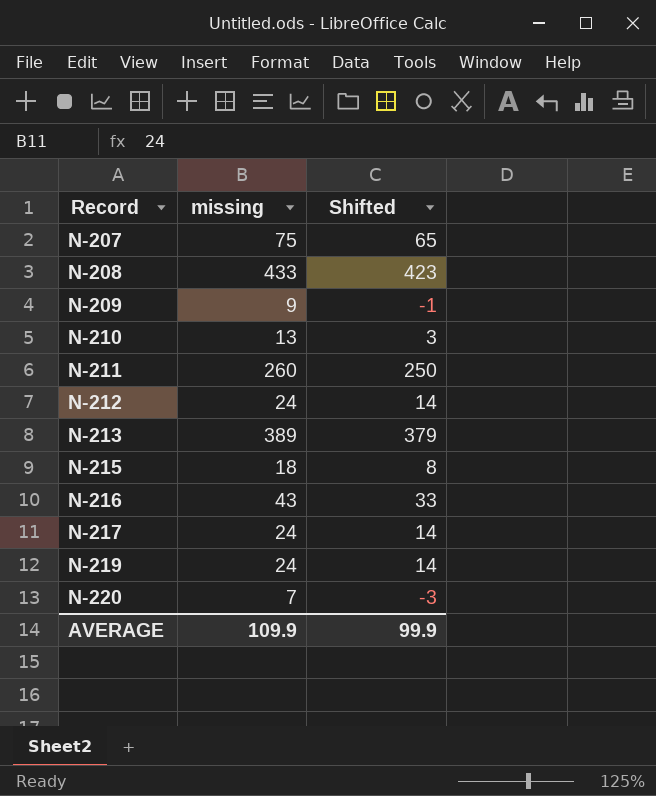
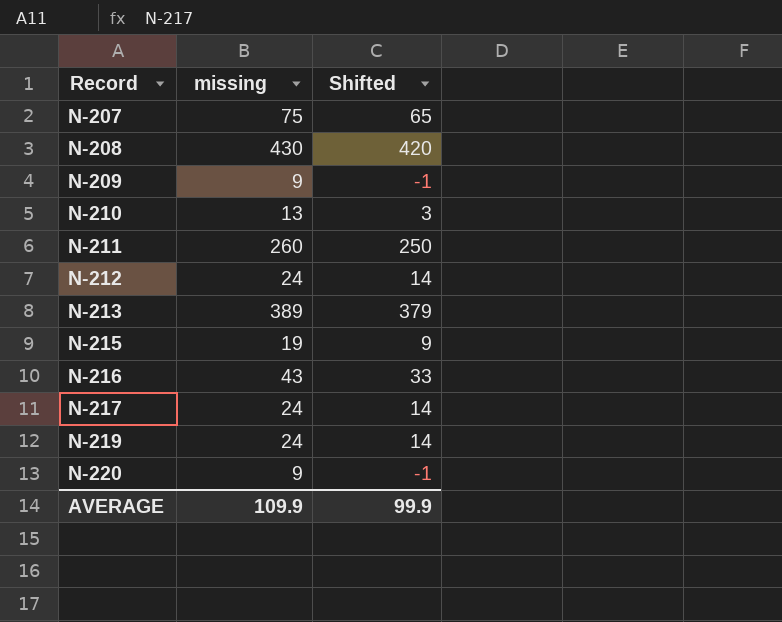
N-208 | missing: 433 -> 430
N-208 | Shifted: 423 -> 420
N-215 | missing: 18 -> 19
N-215 | Shifted: 8 -> 9
N-220 | missing: 7 -> 9
N-220 | Shifted: -3 -> -1

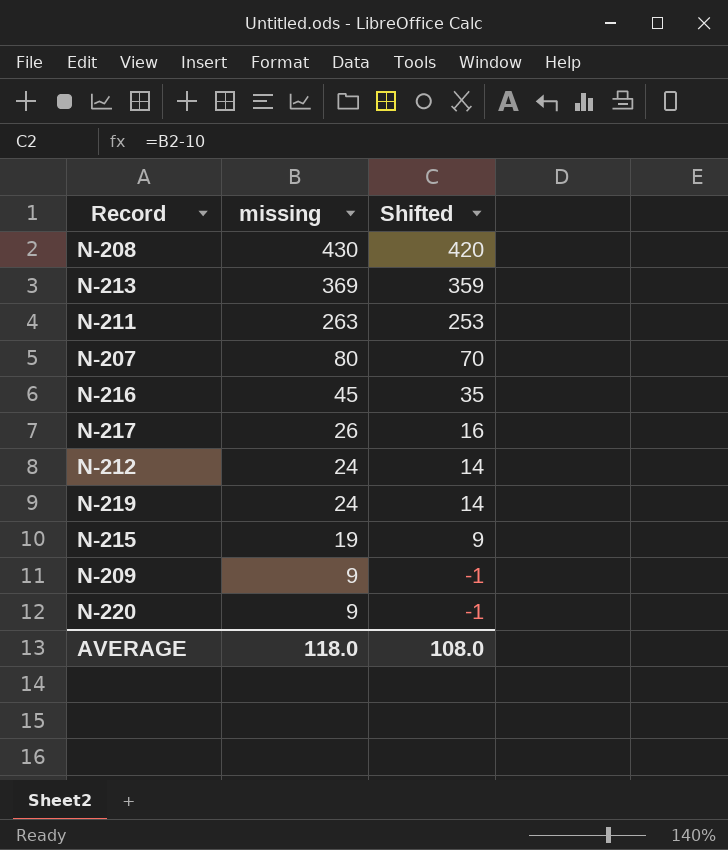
row order: Record ascending -> missing descending
row N-210: 13 | 3 -> none
N-213 | missing: 389 -> 369
N-213 | Shifted: 379 -> 359
N-211 | missing: 260 -> 263
N-211 | Shifted: 250 -> 253
N-207 | missing: 75 -> 80
N-207 | Shifted: 65 -> 70
N-216 | missing: 43 -> 45
N-216 | Shifted: 33 -> 35
N-217 | missing: 24 -> 26
N-217 | Shifted: 14 -> 16
AVERAGE | missing: 109.9 -> 118.0
AVERAGE | Shifted: 99.9 -> 108.0

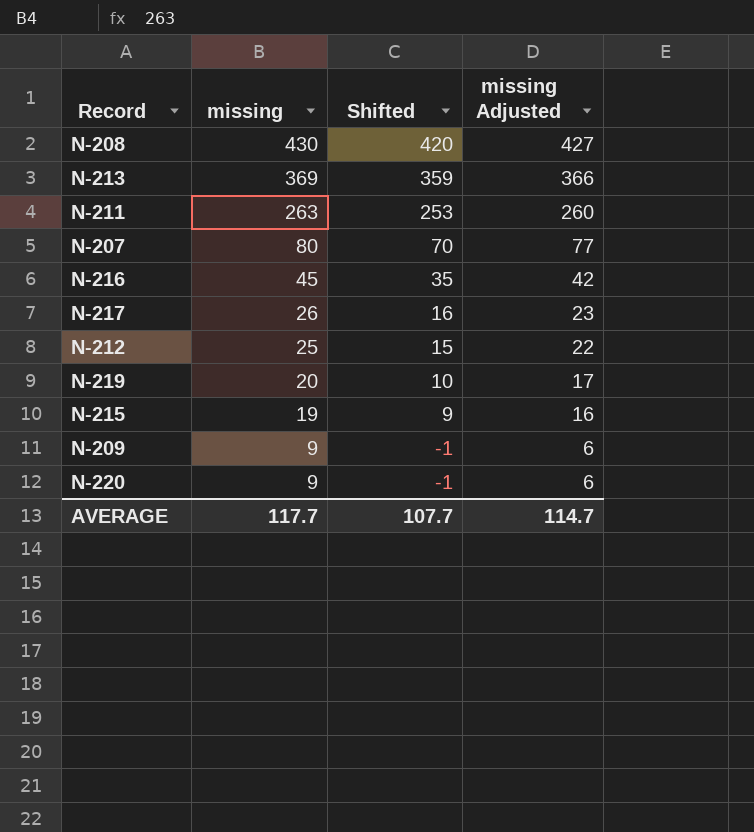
column missing Adjusted | formula: none -> [missing] - 3
N-212 | missing: 24 -> 25
N-212 | Shifted: 14 -> 15
N-219 | missing: 24 -> 20
N-219 | Shifted: 14 -> 10
AVERAGE | missing: 118.0 -> 117.7
AVERAGE | Shifted: 108.0 -> 107.7

